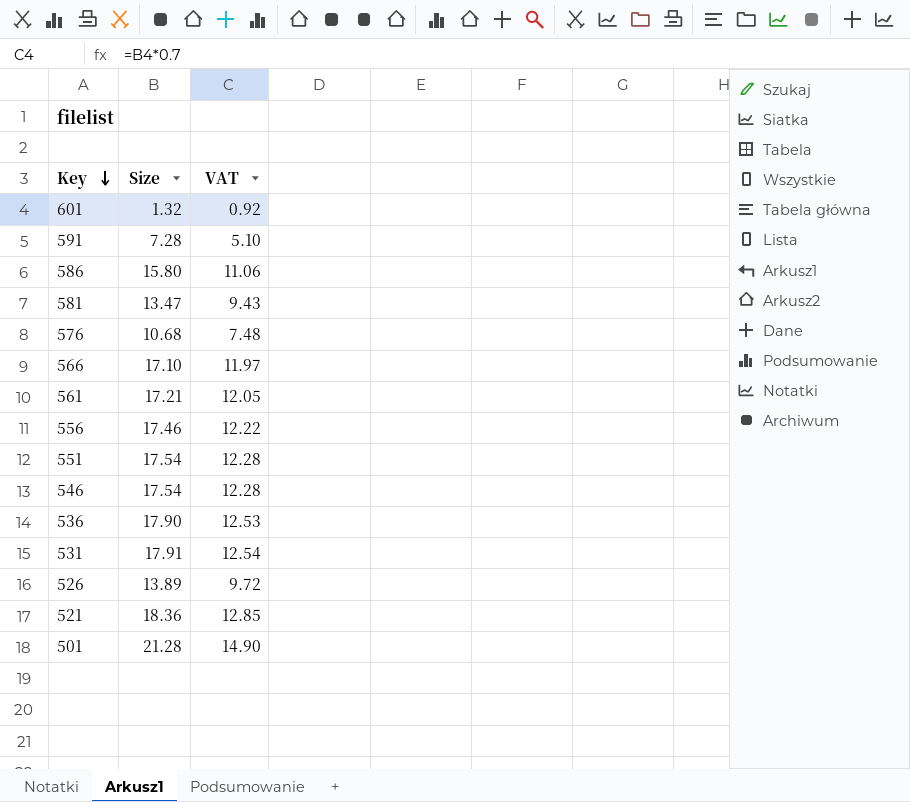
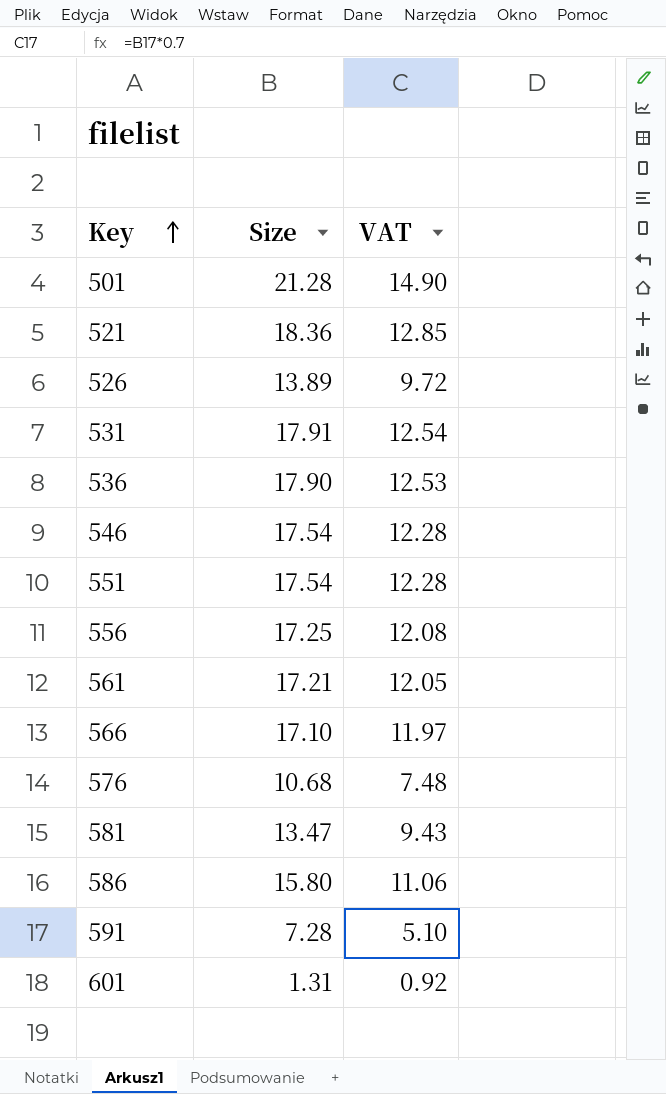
row order: Key descending -> Key ascending
556 | Size: 17.46 -> 17.25
556 | VAT: 12.22 -> 12.08
601 | Size: 1.32 -> 1.31

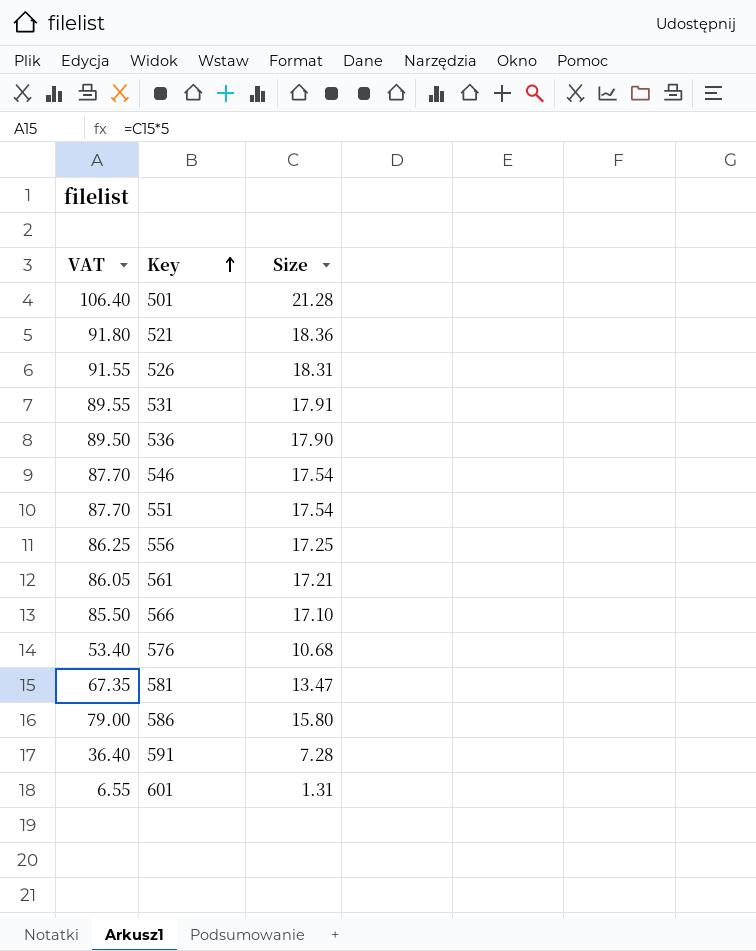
column VAT | formula: [Size] * 0.7 -> [Size] * 5
column VAT | position: 3 -> 1
526 | Size: 13.89 -> 18.31

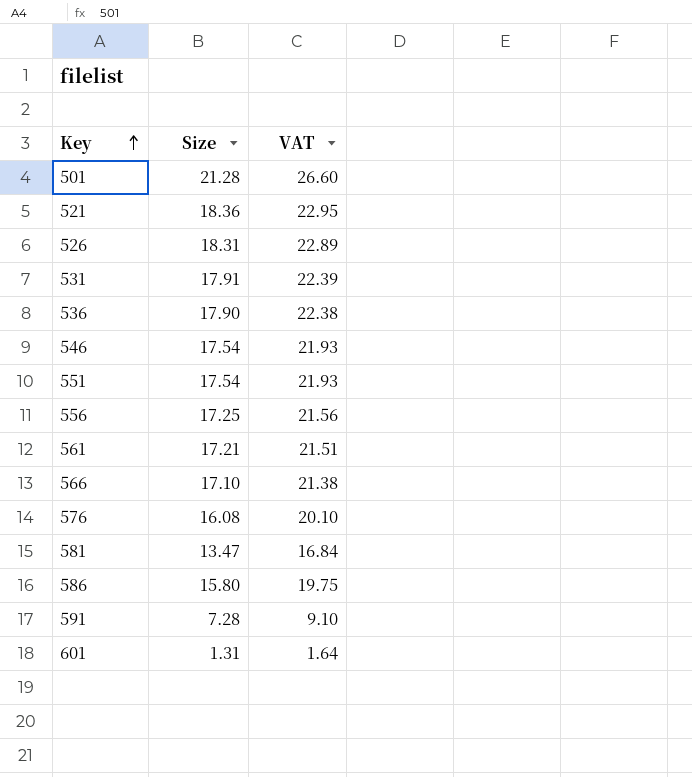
column VAT | formula: [Size] * 5 -> [Size] * 1.25
column VAT | position: 1 -> 3
576 | Size: 10.68 -> 16.08

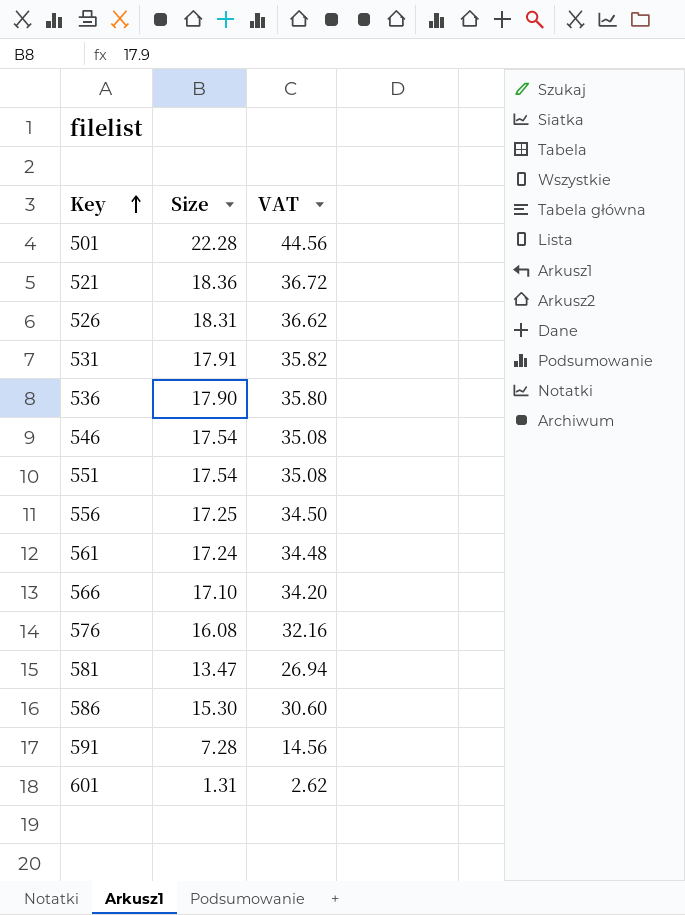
column VAT | formula: [Size] * 1.25 -> [Size] * 2
501 | Size: 21.28 -> 22.28
561 | Size: 17.21 -> 17.24
586 | Size: 15.80 -> 15.30

